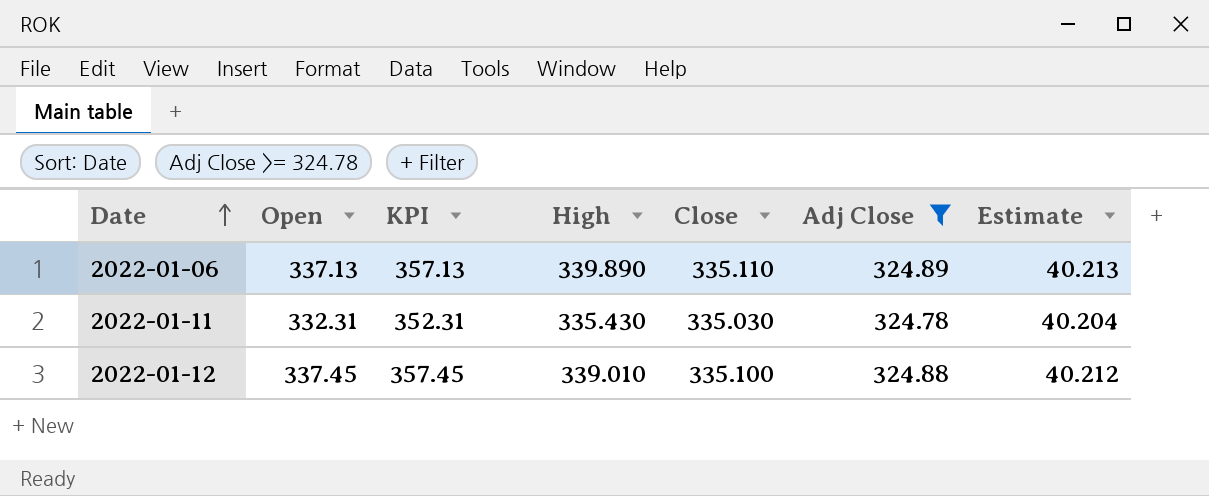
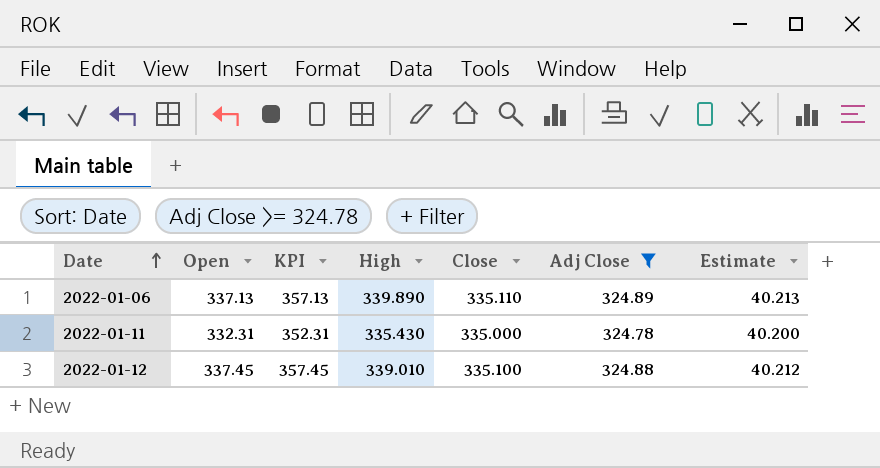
2022-01-11 | Close: 335.030 -> 335.000
2022-01-11 | Estimate: 40.204 -> 40.200

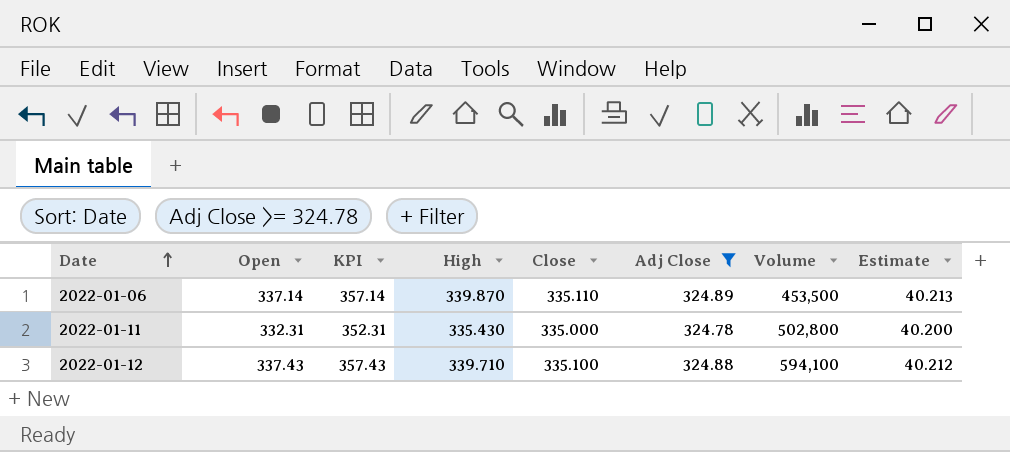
column Volume | position: none -> 7
2022-01-06 | Open: 337.13 -> 337.14
2022-01-06 | KPI: 357.13 -> 357.14
2022-01-06 | High: 339.890 -> 339.870
2022-01-12 | Open: 337.45 -> 337.43
2022-01-12 | KPI: 357.45 -> 357.43
2022-01-12 | High: 339.010 -> 339.710

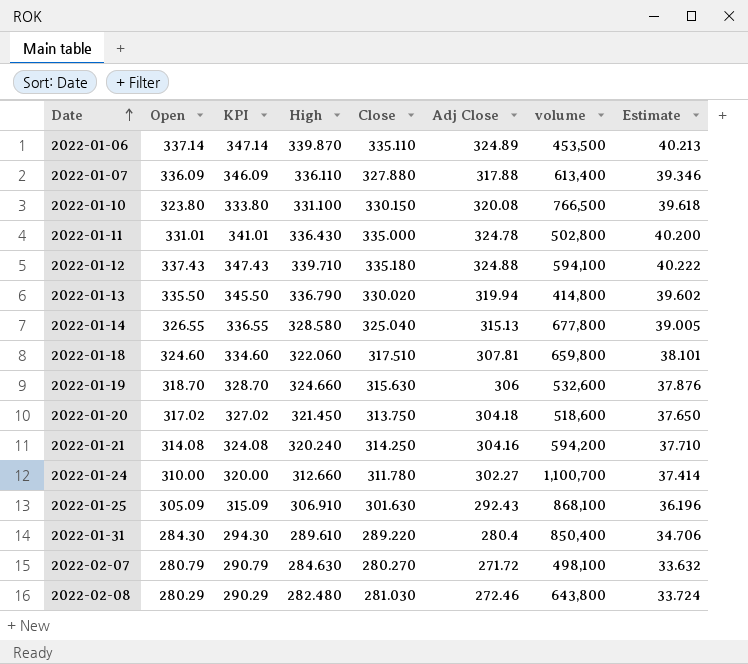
filter: Adj Close >= 324.78 -> none
column KPI | formula: [Open] + 20 -> [Open] + 10
column name: Volume -> volume
2022-01-11 | Open: 332.31 -> 331.01
2022-01-11 | High: 335.430 -> 336.430
2022-01-12 | Close: 335.100 -> 335.180
2022-01-12 | Estimate: 40.212 -> 40.222

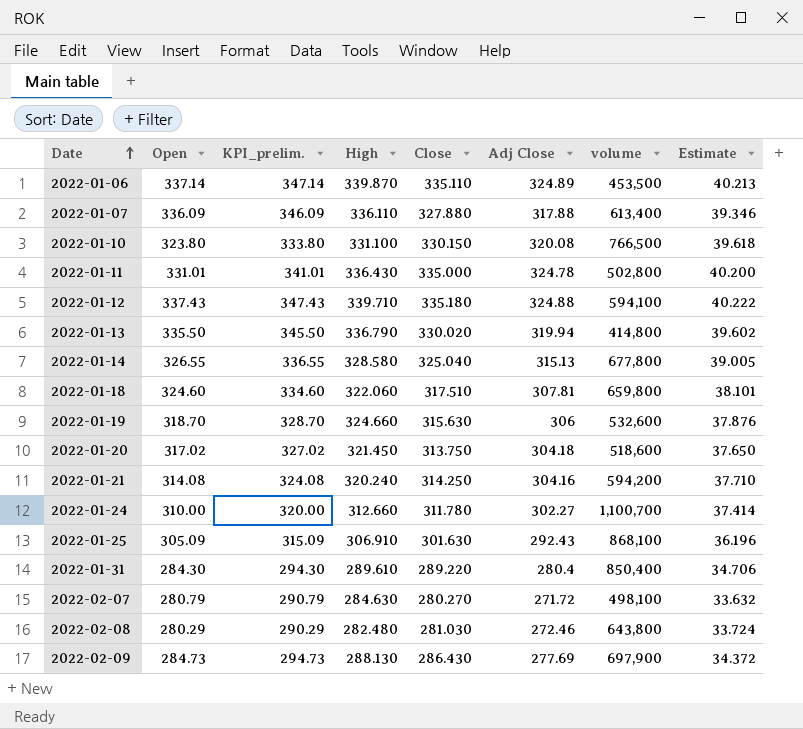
column name: KPI -> KPI_prelim.
row 2022-02-09: none -> 284.73 | 294.73 | 288.130 | 286.430 | 277.69 | 697,900 | 34.372

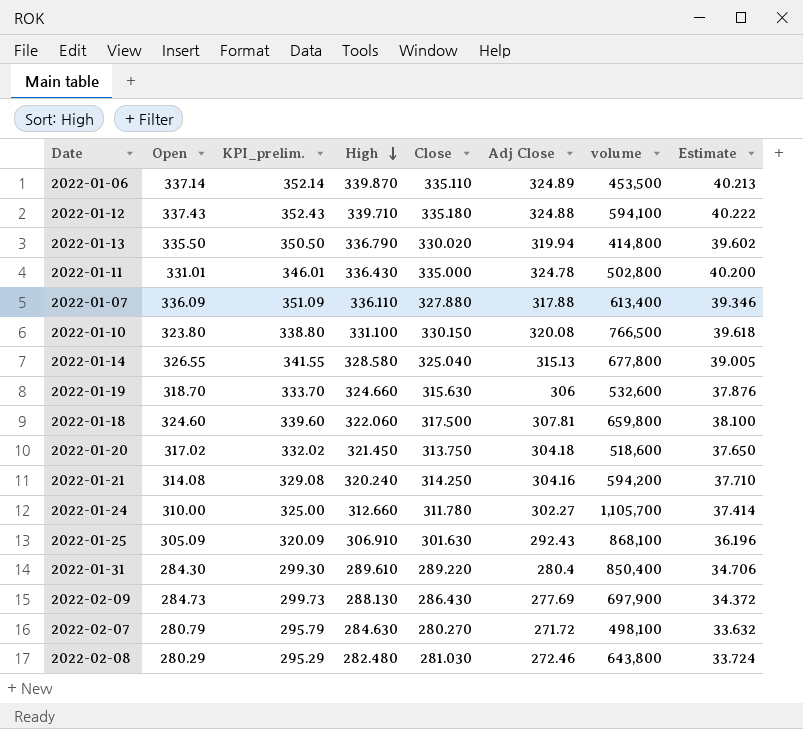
row order: Date ascending -> High descending
column KPI_prelim. | formula: [Open] + 10 -> [Open] + 15
2022-01-18 | Close: 317.510 -> 317.500
2022-01-18 | Estimate: 38.101 -> 38.100
2022-01-24 | volume: 1,100,700 -> 1,105,700

